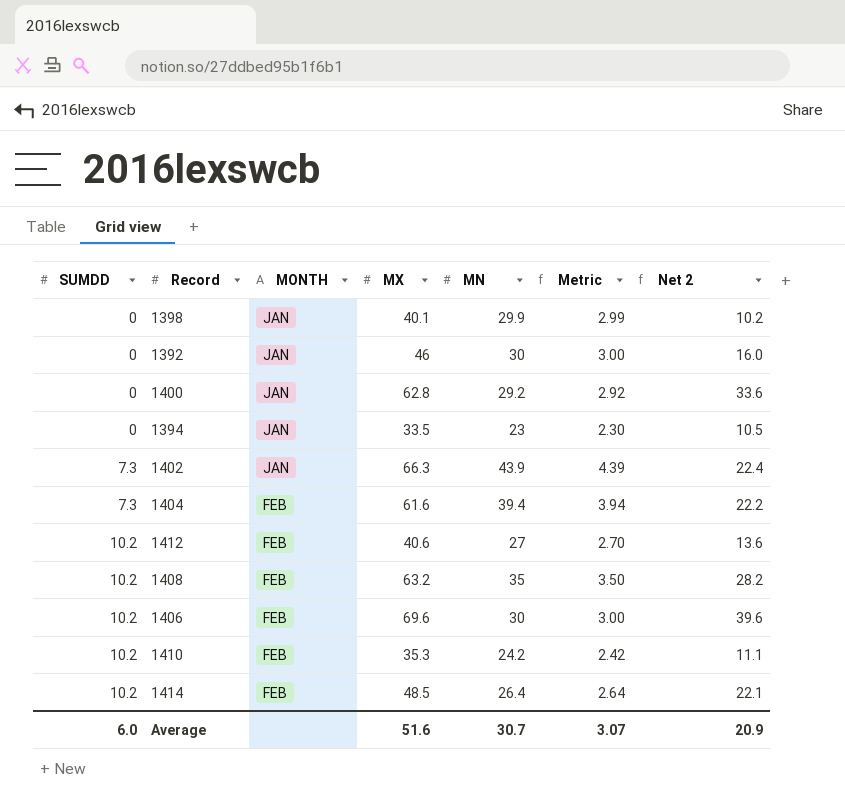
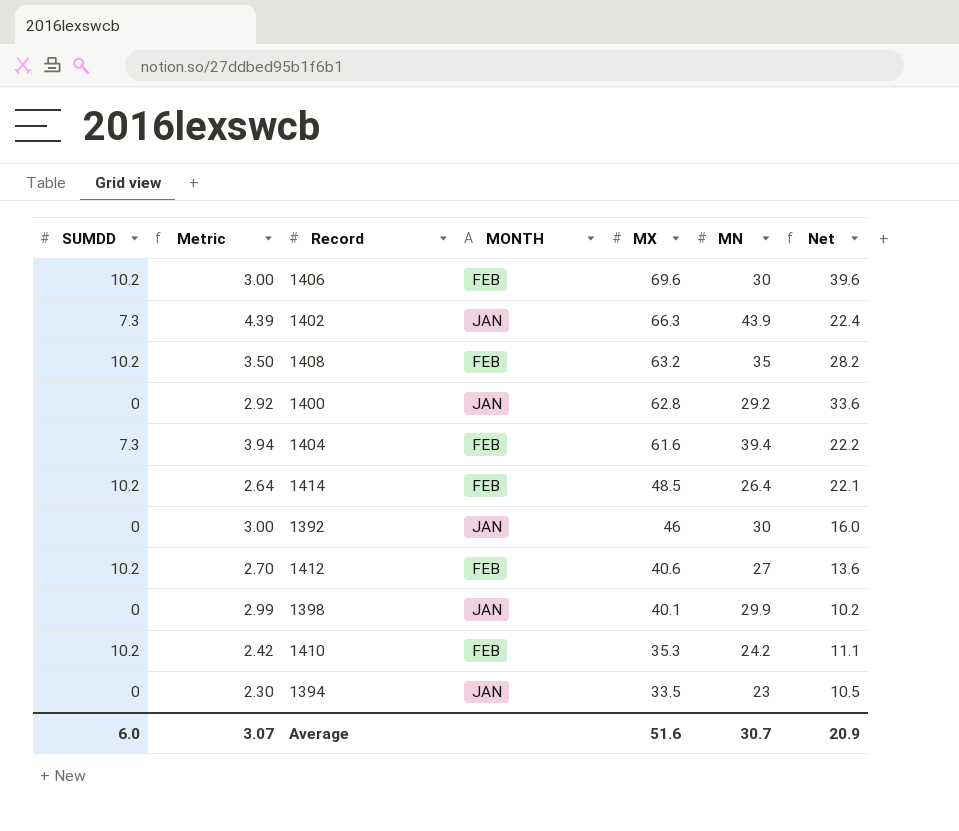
row order: SUMDD ascending -> MX descending
column Metric | position: 6 -> 2
column name: Net 2 -> Net

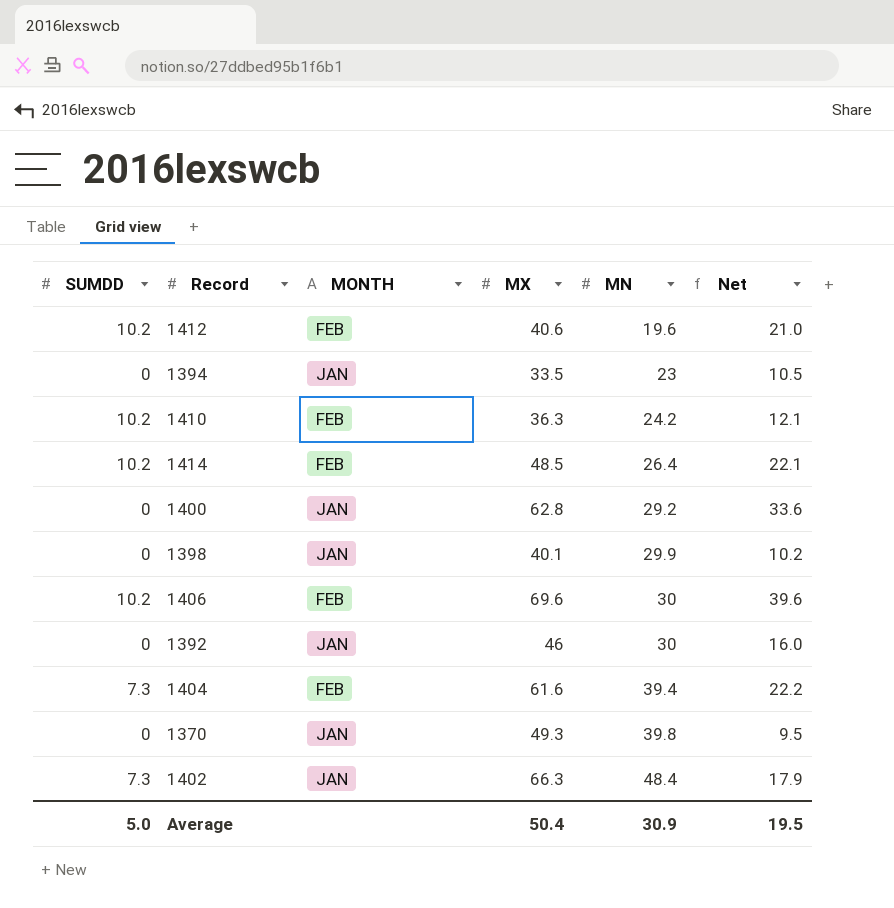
row order: MX descending -> MN ascending
column Metric | formula: [MN] * 0.1 -> none
row 1408: 10.2 | 3.50 | FEB | 63.2 | 35 | 28.2 -> none
1412 | MN: 27 -> 19.6
1412 | Net: 13.6 -> 21.0
1410 | MX: 35.3 -> 36.3
1410 | Net: 11.1 -> 12.1
row 1370: none -> 0 | JAN | 49.3 | 39.8 | 9.5
1402 | MN: 43.9 -> 48.4
1402 | Net: 22.4 -> 17.9
Average | SUMDD: 6.0 -> 5.0
Average | MX: 51.6 -> 50.4
Average | MN: 30.7 -> 30.9
Average | Net: 20.9 -> 19.5

